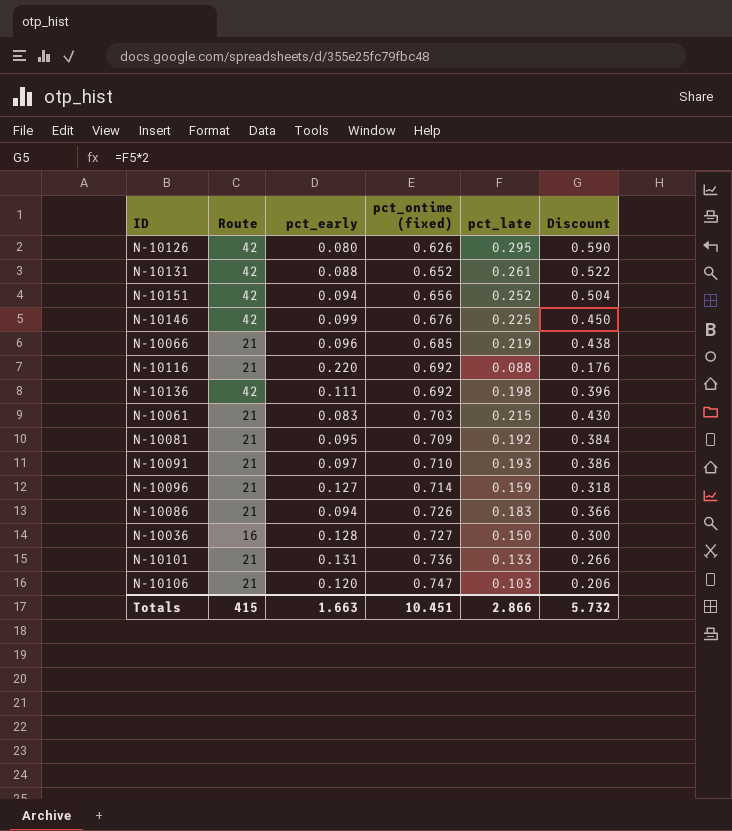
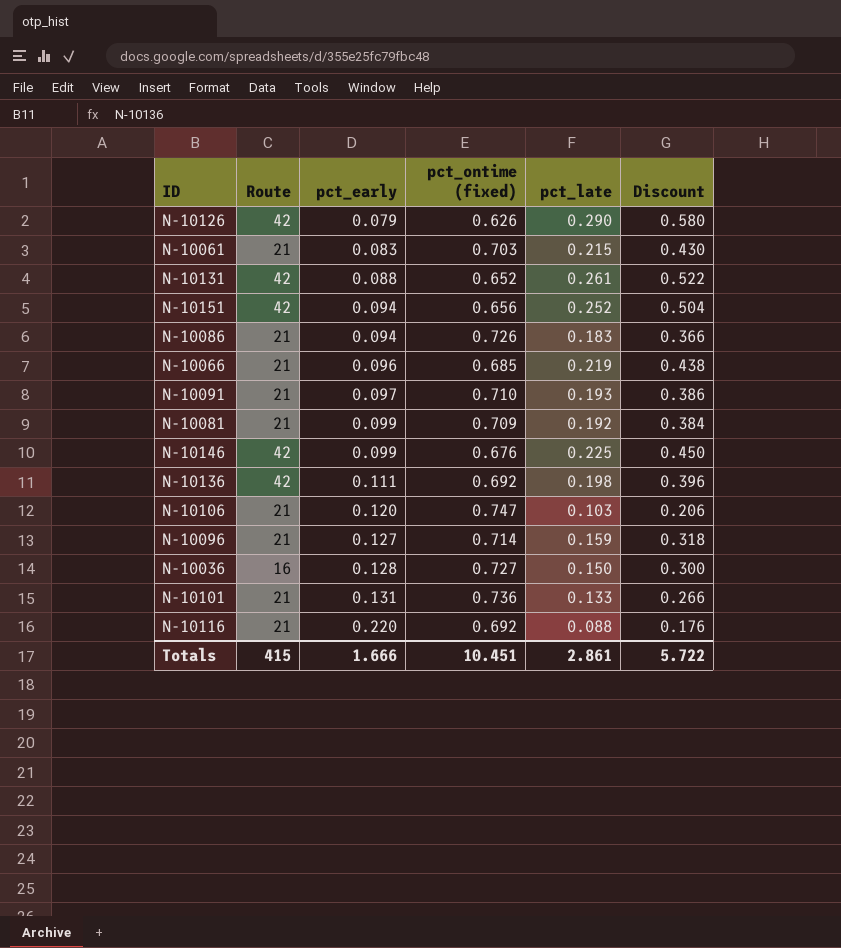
row order: pct_ontime (fixed) ascending -> pct_early ascending
N-10126 | pct_early: 0.080 -> 0.079
N-10126 | pct_late: 0.295 -> 0.290
N-10126 | Discount: 0.590 -> 0.580
N-10081 | pct_early: 0.095 -> 0.099
Totals | pct_early: 1.663 -> 1.666
Totals | pct_late: 2.866 -> 2.861
Totals | Discount: 5.732 -> 5.722

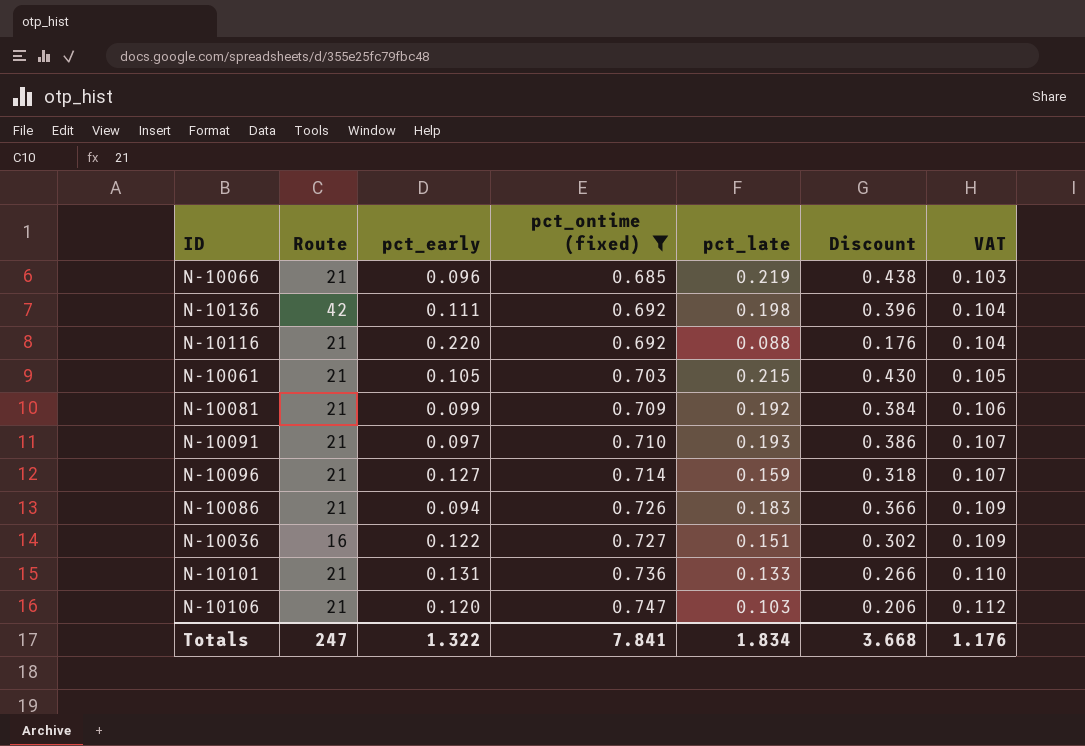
filter: none -> pct_ontime (fixed) >= 0.685
row order: pct_early ascending -> pct_ontime (fixed) ascending
column VAT | formula: none -> [pct_ontime (fixed)] * 0.15
N-10061 | pct_early: 0.083 -> 0.105
N-10036 | pct_early: 0.128 -> 0.122
N-10036 | pct_late: 0.150 -> 0.151
N-10036 | Discount: 0.300 -> 0.302
Totals | Route: 415 -> 247
Totals | pct_early: 1.666 -> 1.322
Totals | pct_ontime (fixed): 10.451 -> 7.841
Totals | pct_late: 2.861 -> 1.834
Totals | Discount: 5.722 -> 3.668

